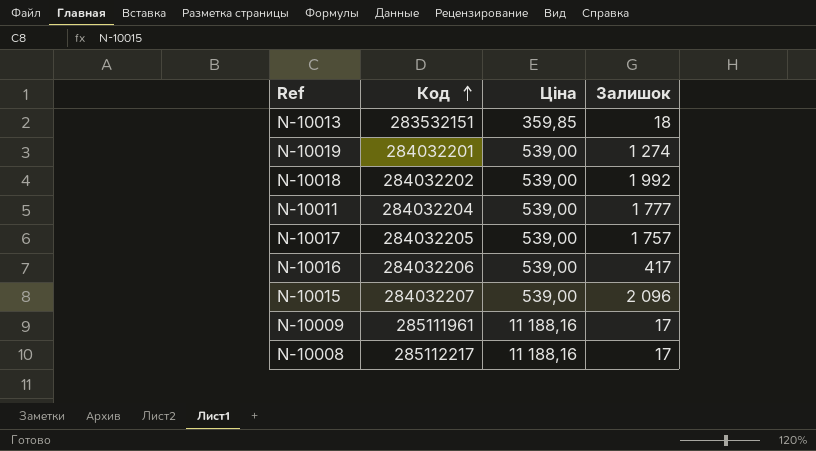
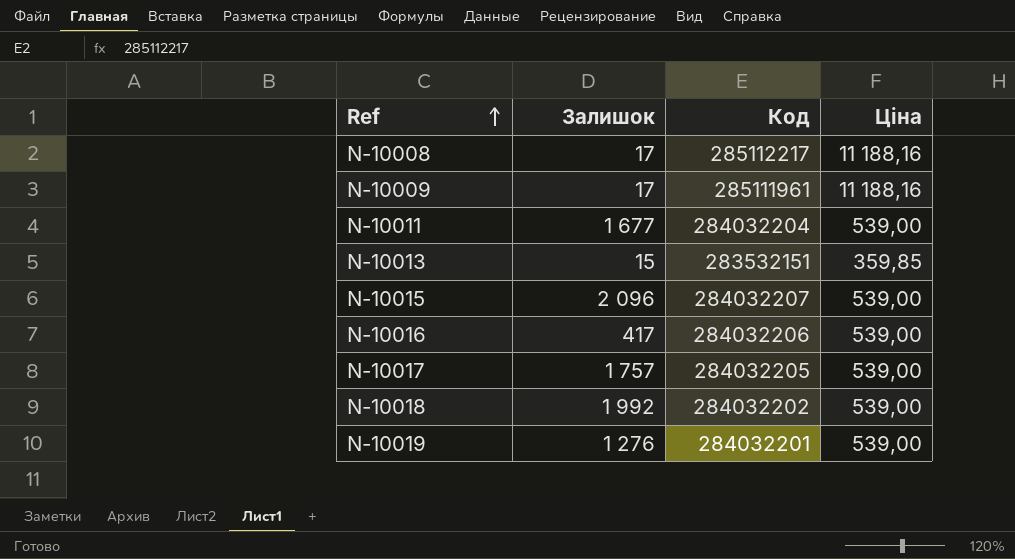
row order: Код ascending -> Ref ascending
column Залишок | position: 4 -> 2
N-10011 | Залишок: 1 777 -> 1 677
N-10013 | Залишок: 18 -> 15
N-10019 | Залишок: 1 274 -> 1 276

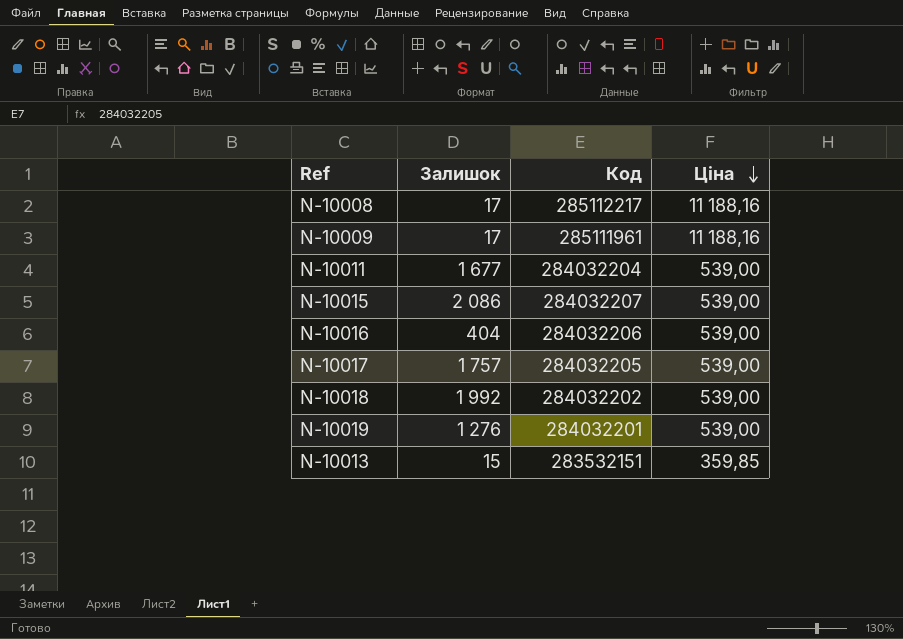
row order: Ref ascending -> Ціна descending
N-10015 | Залишок: 2 096 -> 2 086
N-10016 | Залишок: 417 -> 404

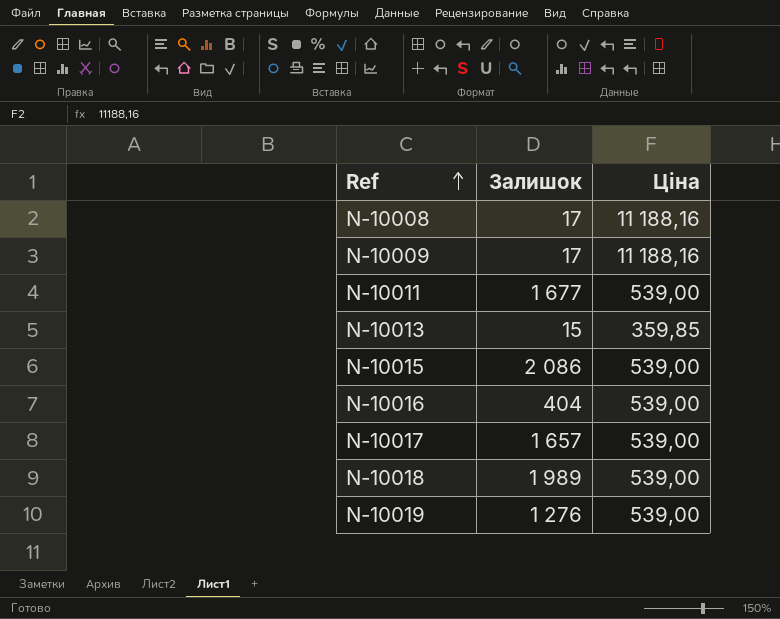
row order: Ціна descending -> Ref ascending
column Код | position: 3 -> none
N-10017 | Залишок: 1 757 -> 1 657
N-10018 | Залишок: 1 992 -> 1 989

